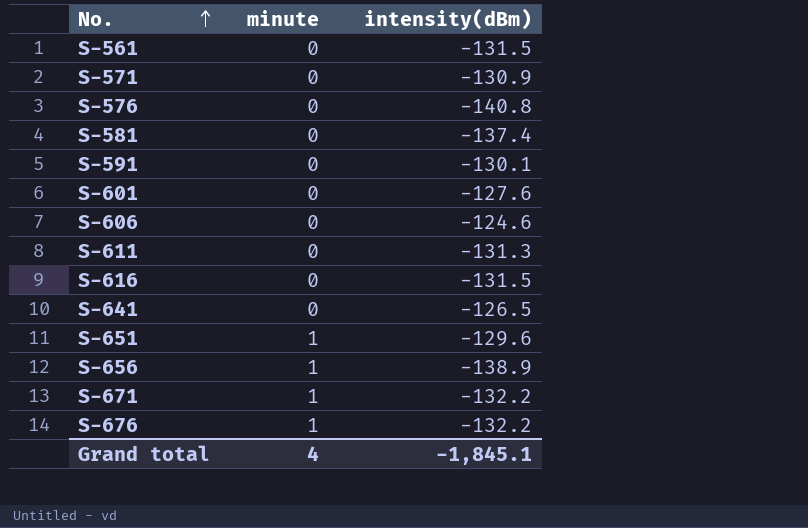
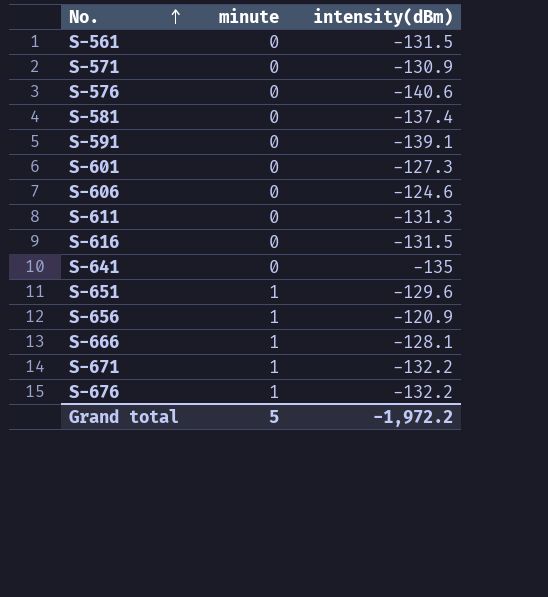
S-576 | intensity(dBm): -140.8 -> -140.6
S-591 | intensity(dBm): -130.1 -> -139.1
S-601 | intensity(dBm): -127.6 -> -127.3
S-641 | intensity(dBm): -126.5 -> -135
S-656 | intensity(dBm): -138.9 -> -120.9
row S-666: none -> 1 | -128.1
Grand total | minute: 4 -> 5
Grand total | intensity(dBm): -1,845.1 -> -1,972.2

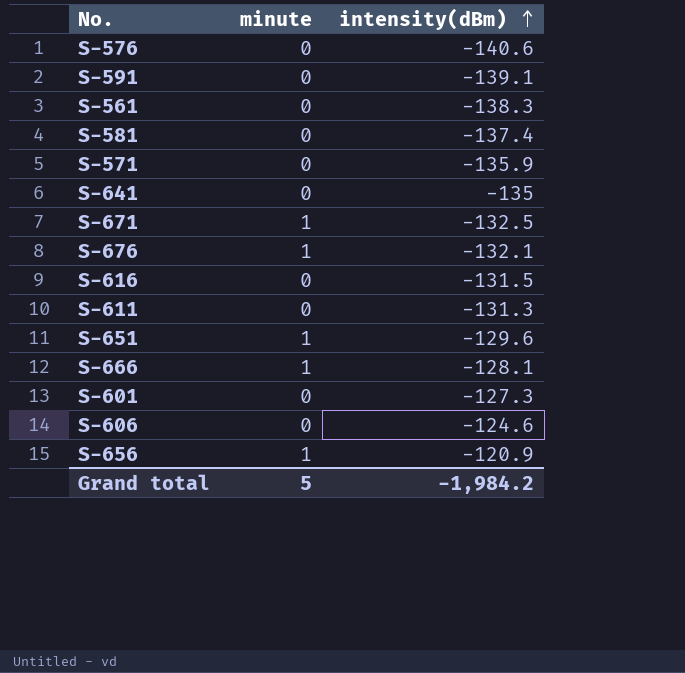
row order: No. ascending -> intensity(dBm) ascending
S-561 | intensity(dBm): -131.5 -> -138.3
S-571 | intensity(dBm): -130.9 -> -135.9
S-671 | intensity(dBm): -132.2 -> -132.5
S-676 | intensity(dBm): -132.2 -> -132.1
Grand total | intensity(dBm): -1,972.2 -> -1,984.2

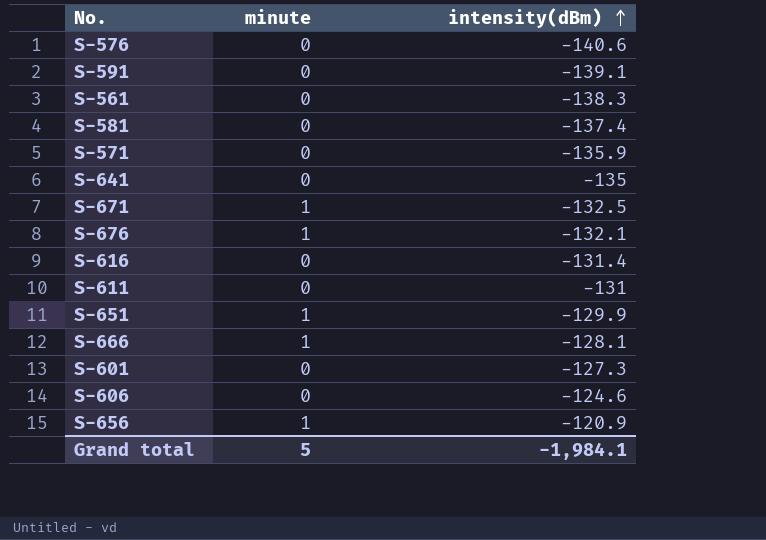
S-616 | intensity(dBm): -131.5 -> -131.4
S-611 | intensity(dBm): -131.3 -> -131
S-651 | intensity(dBm): -129.6 -> -129.9
Grand total | intensity(dBm): -1,984.2 -> -1,984.1

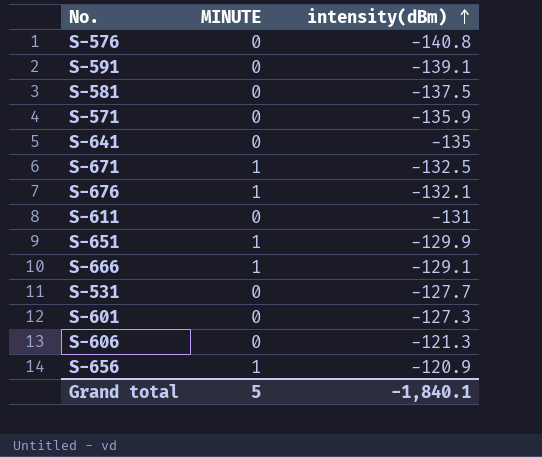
column name: minute -> MINUTE
row S-561: 0 | -138.3 -> none
row S-616: 0 | -131.4 -> none
S-576 | intensity(dBm): -140.6 -> -140.8
S-581 | intensity(dBm): -137.4 -> -137.5
S-666 | intensity(dBm): -128.1 -> -129.1
row S-531: none -> 0 | -127.7
S-606 | intensity(dBm): -124.6 -> -121.3
Grand total | intensity(dBm): -1,984.1 -> -1,840.1

